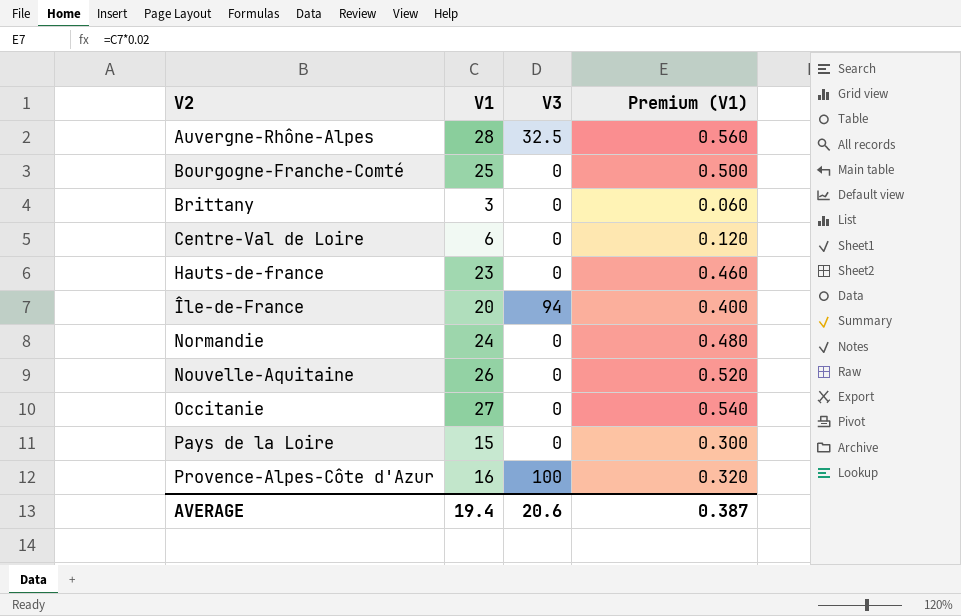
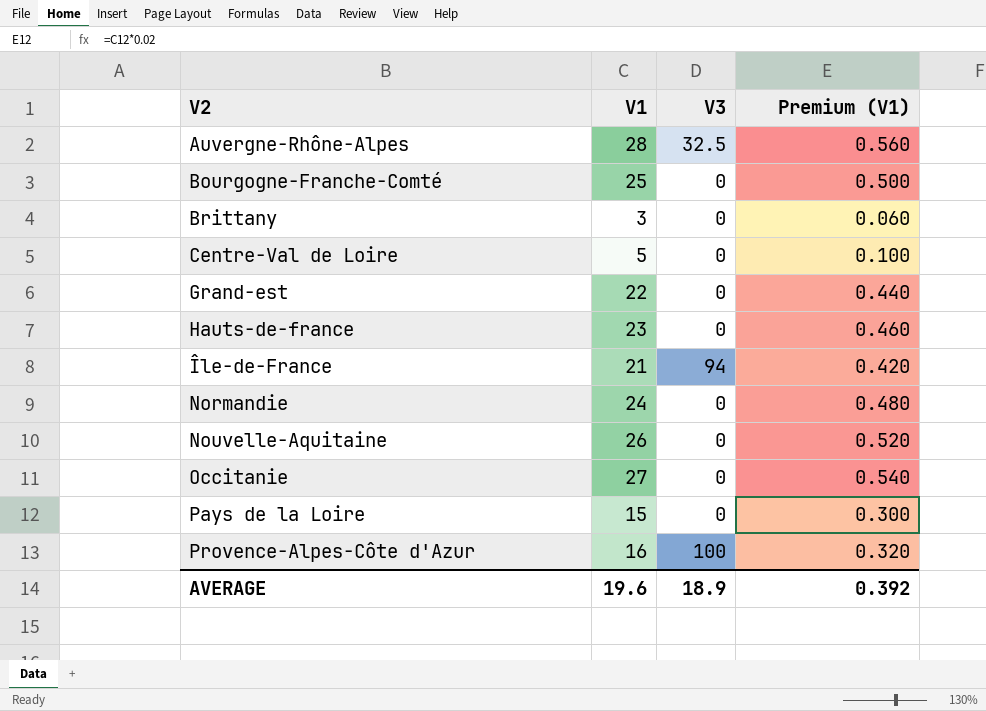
Centre-Val de Loire | V1: 6 -> 5
Centre-Val de Loire | Premium (V1): 0.120 -> 0.100
row Grand-est: none -> 22 | 0 | 0.440
Île-de-France | V1: 20 -> 21
Île-de-France | Premium (V1): 0.400 -> 0.420
AVERAGE | V1: 19.4 -> 19.6
AVERAGE | V3: 20.6 -> 18.9
AVERAGE | Premium (V1): 0.387 -> 0.392

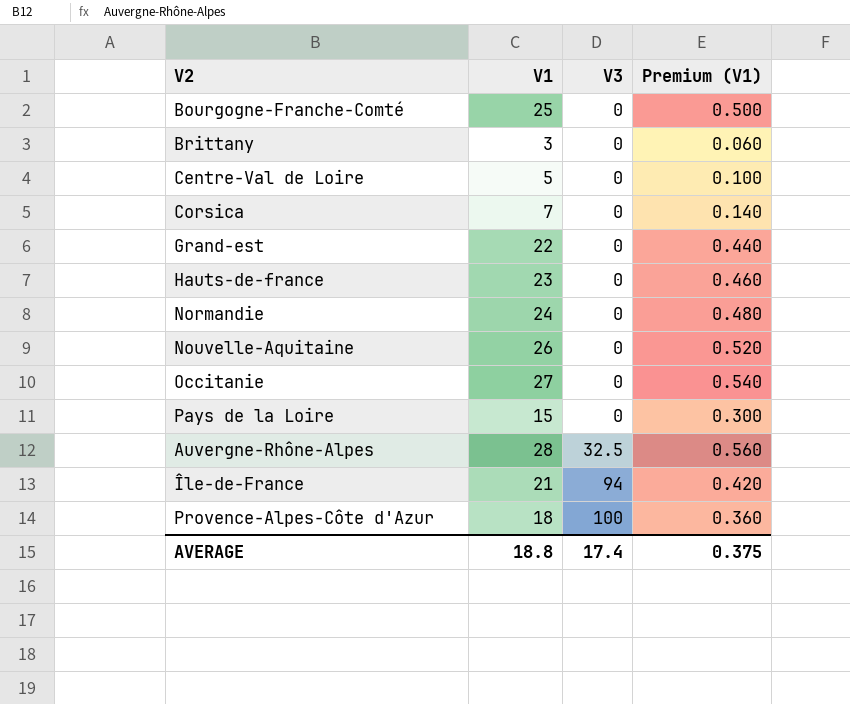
row order: V2 ascending -> V3 ascending
row Corsica: none -> 7 | 0 | 0.140
Provence-Alpes-Côte d'Azur | V1: 16 -> 18
Provence-Alpes-Côte d'Azur | Premium (V1): 0.320 -> 0.360
AVERAGE | V1: 19.6 -> 18.8
AVERAGE | V3: 18.9 -> 17.4
AVERAGE | Premium (V1): 0.392 -> 0.375

